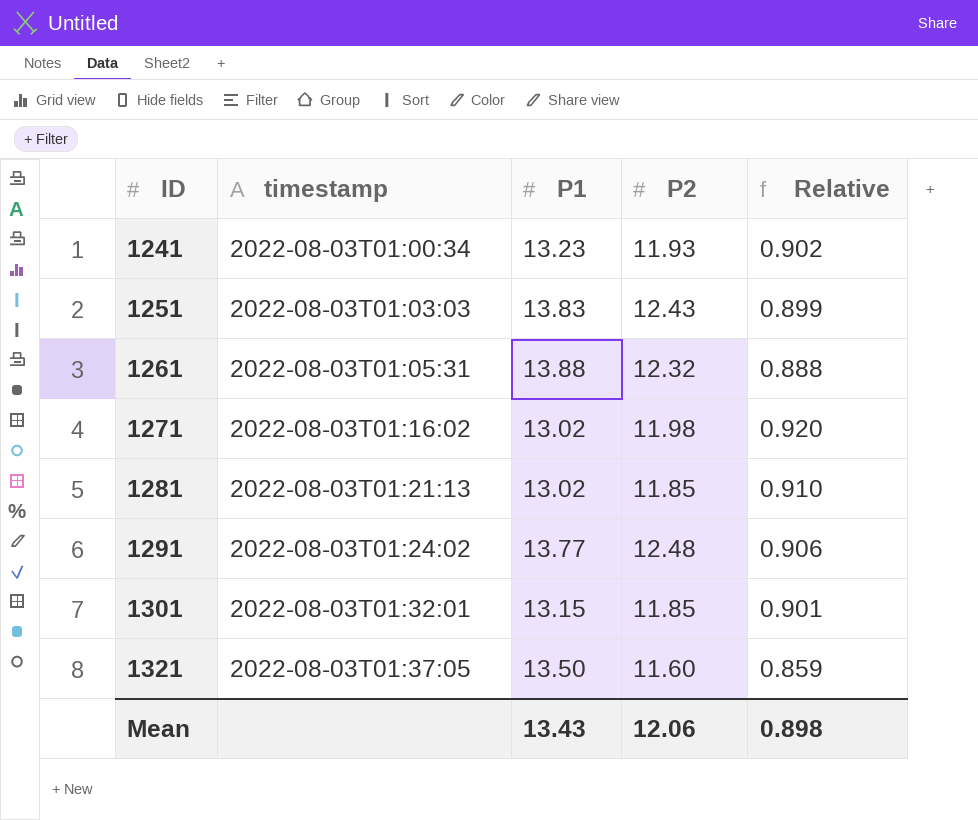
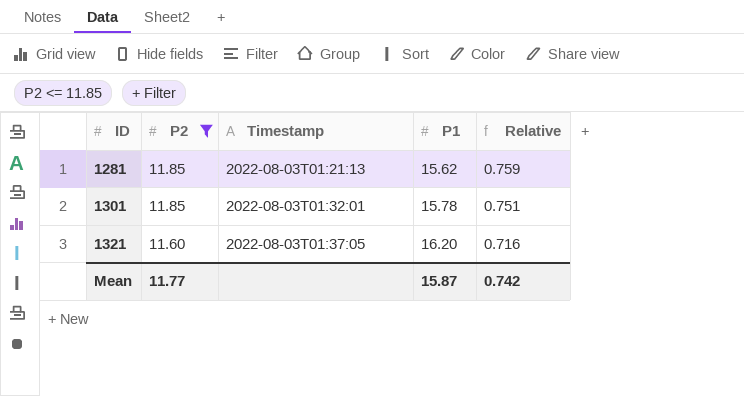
filter: none -> P2 <= 11.85
column P2 | position: 4 -> 2
column name: timestamp -> Timestamp
1281 | P1: 13.02 -> 15.62
1281 | Relative: 0.910 -> 0.759
1301 | P1: 13.15 -> 15.78
1301 | Relative: 0.901 -> 0.751
1321 | P1: 13.50 -> 16.20
1321 | Relative: 0.859 -> 0.716
Mean | P2: 12.06 -> 11.77
Mean | P1: 13.43 -> 15.87
Mean | Relative: 0.898 -> 0.742

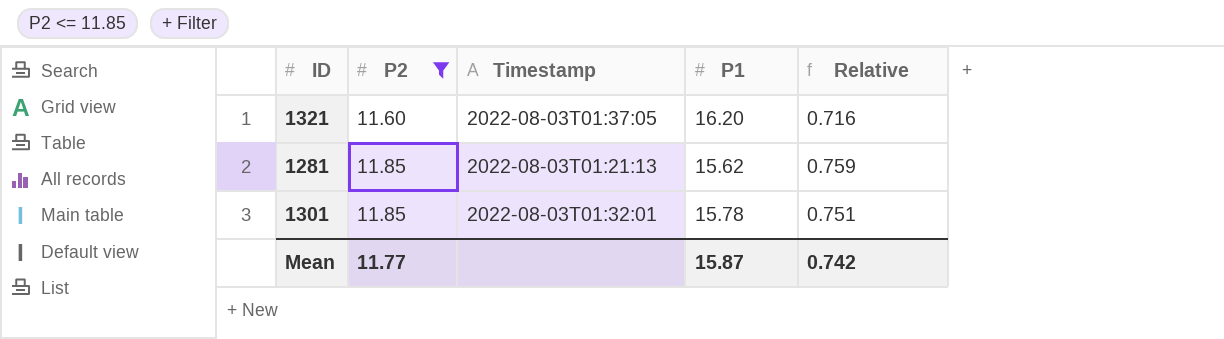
row order: ID ascending -> P2 ascending

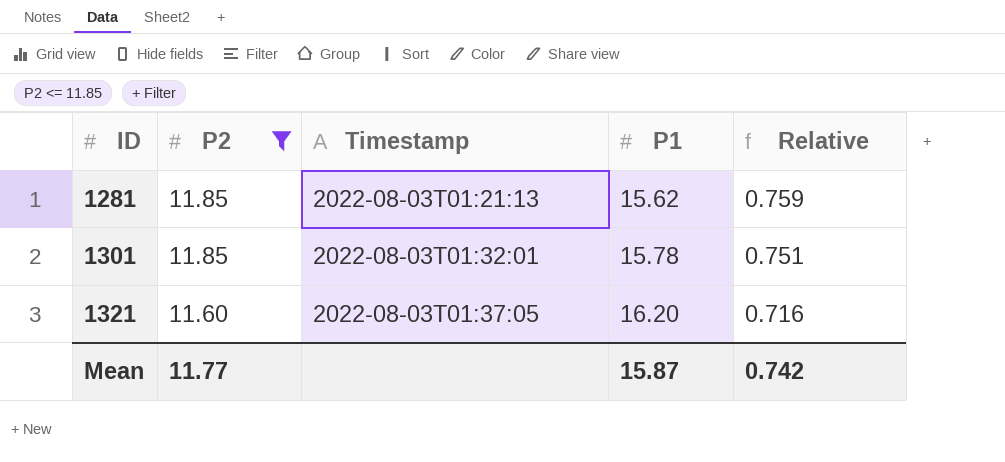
row order: P2 ascending -> ID ascending

